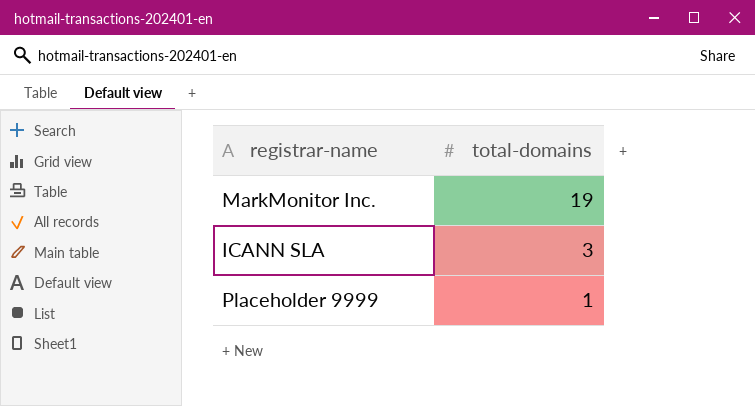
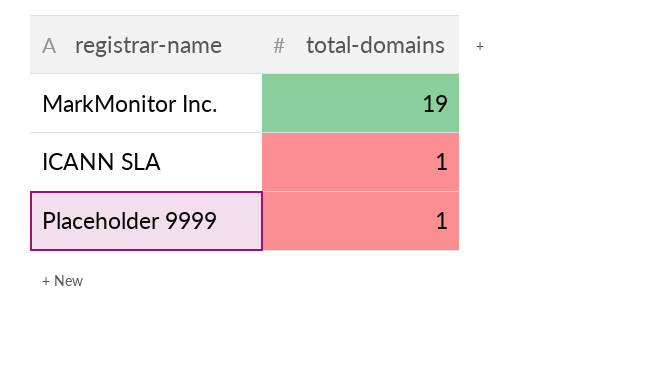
ICANN SLA | total-domains: 3 -> 1

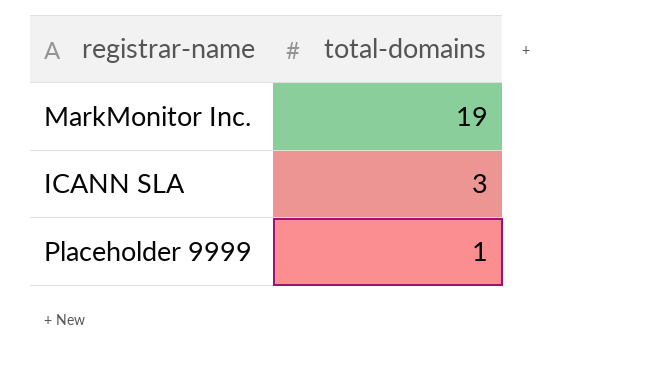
ICANN SLA | total-domains: 1 -> 3

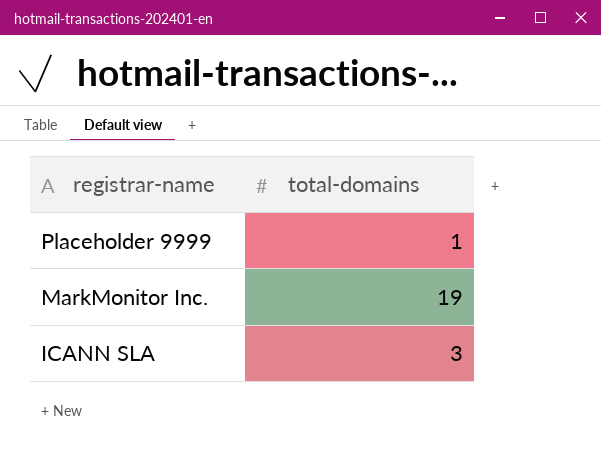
row order: total-domains descending -> registrar-name descending

